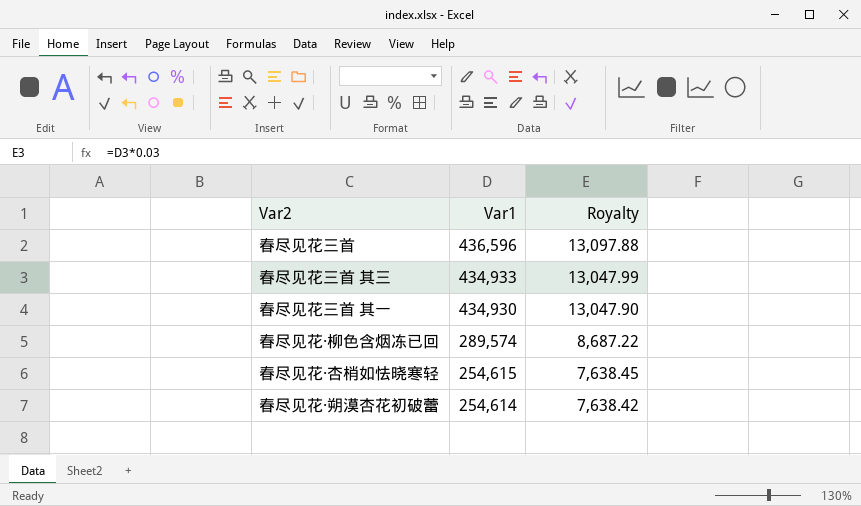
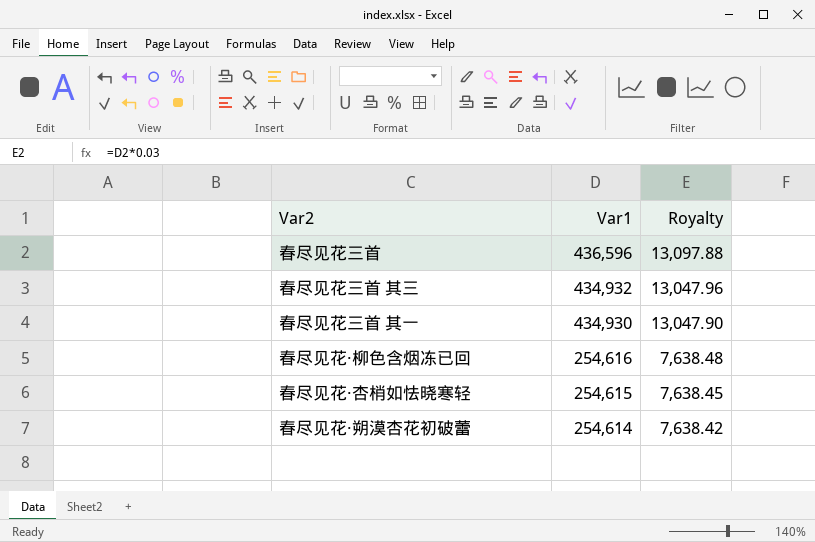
春尽见花三首 其三 | Var1: 434,933 -> 434,932
春尽见花三首 其三 | Royalty: 13,047.99 -> 13,047.96
春尽见花·柳色含烟冻已回 | Var1: 289,574 -> 254,616
春尽见花·柳色含烟冻已回 | Royalty: 8,687.22 -> 7,638.48

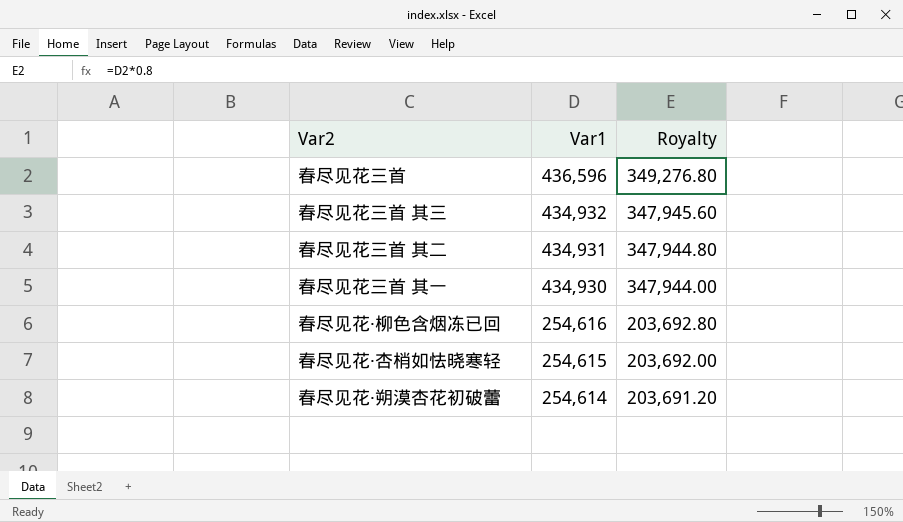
column Royalty | formula: [Var1] * 0.03 -> [Var1] * 0.8
row 春尽见花三首 其二: none -> 434,931 | 347,944.80

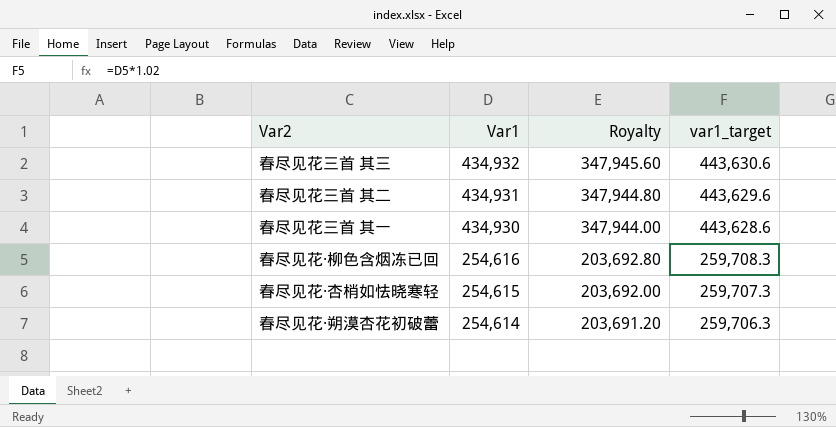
column var1_target | formula: none -> [Var1] * 1.02
row 春尽见花三首: 436,596 | 349,276.80 -> none

